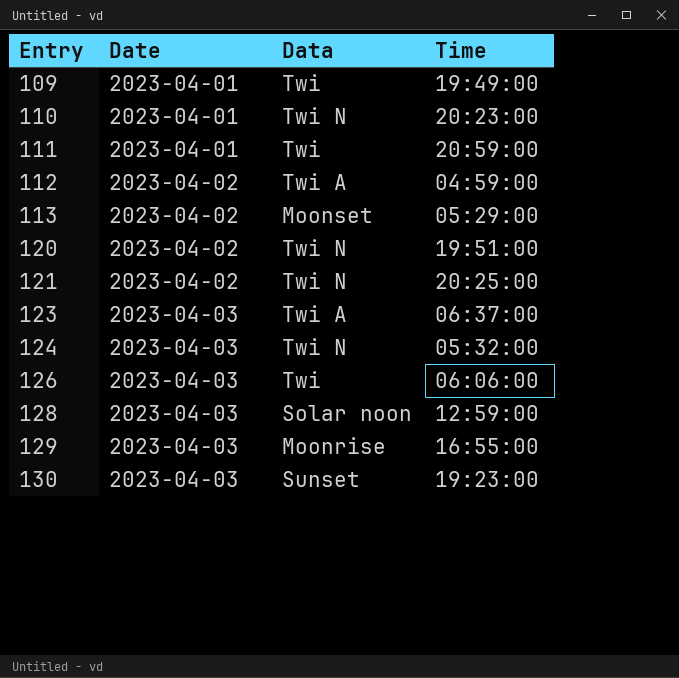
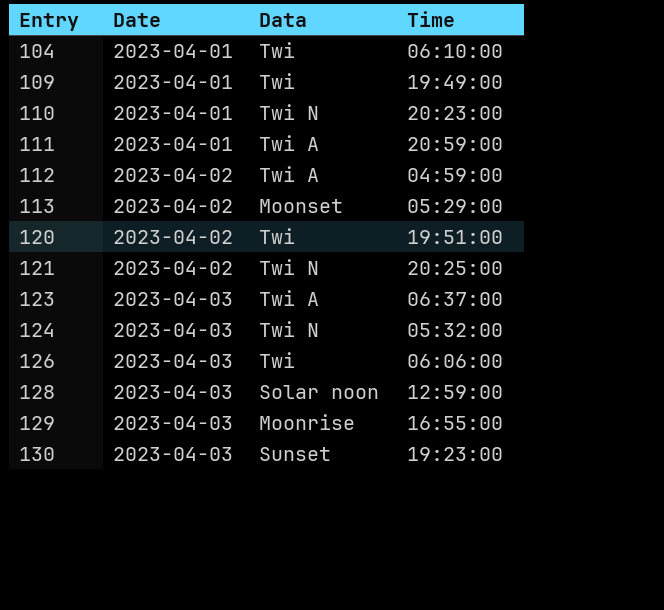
row 104: none -> 2023-04-01 | Twi | 06:10:00
111 | Data: Twi -> Twi A
120 | Data: Twi N -> Twi

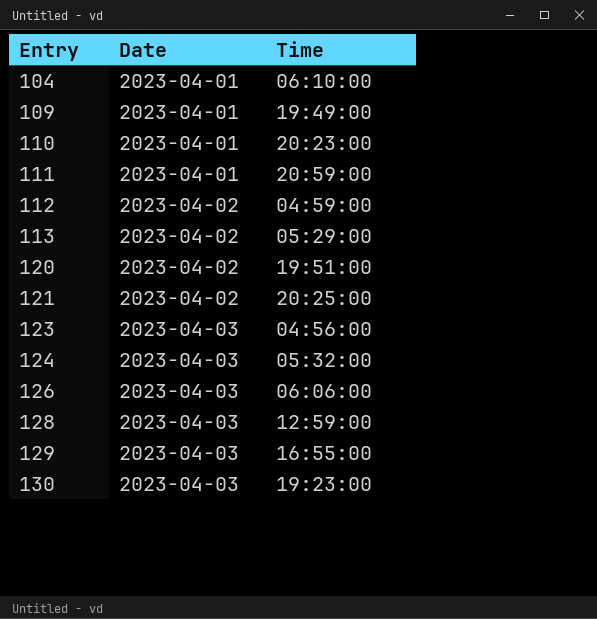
column Data | position: 3 -> none
123 | Time: 06:37:00 -> 04:56:00

